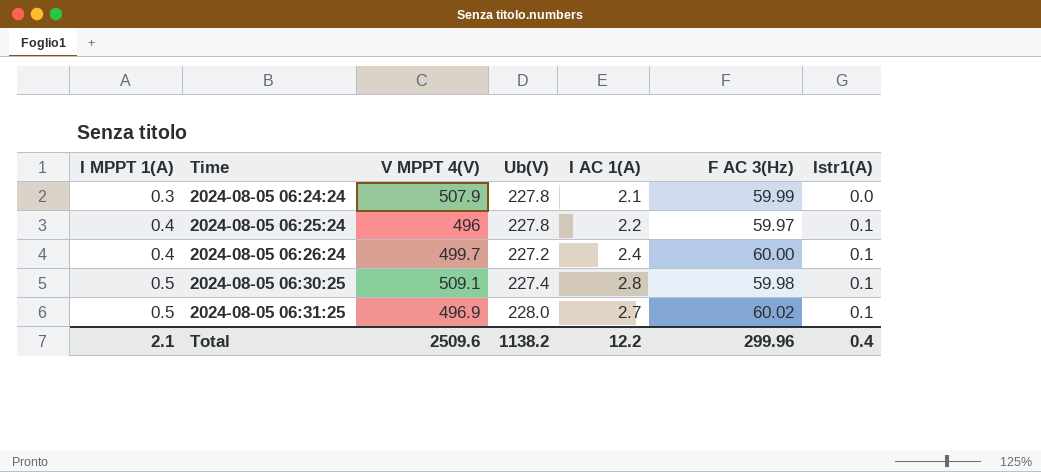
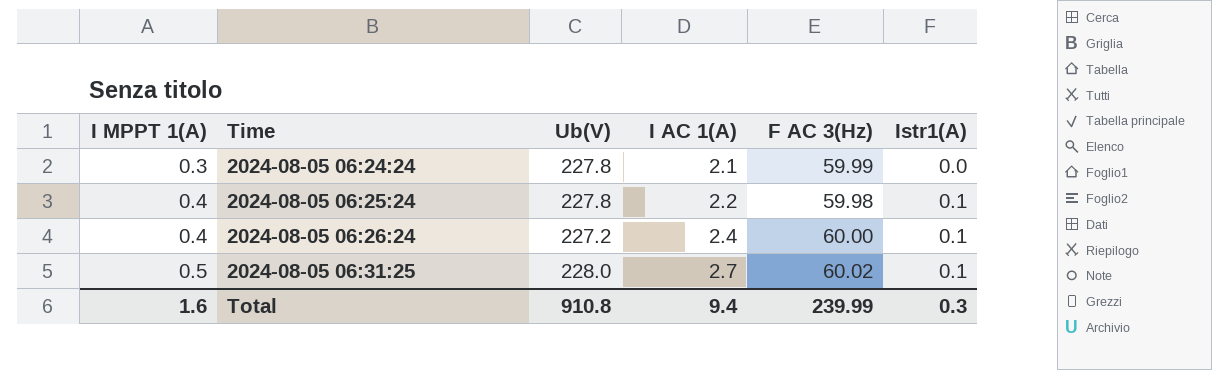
column V MPPT 4(V) | position: 3 -> none
row 2024-08-05 06:30:25: 0.5 | 509.1 | 227.4 | 2.8 | 59.98 | 0.1 -> none
2024-08-05 06:25:24 | F AC 3(Hz): 59.97 -> 59.98
Total | I MPPT 1(A): 2.1 -> 1.6
Total | Ub(V): 1138.2 -> 910.8
Total | I AC 1(A): 12.2 -> 9.4
Total | F AC 3(Hz): 299.96 -> 239.99
Total | Istr1(A): 0.4 -> 0.3

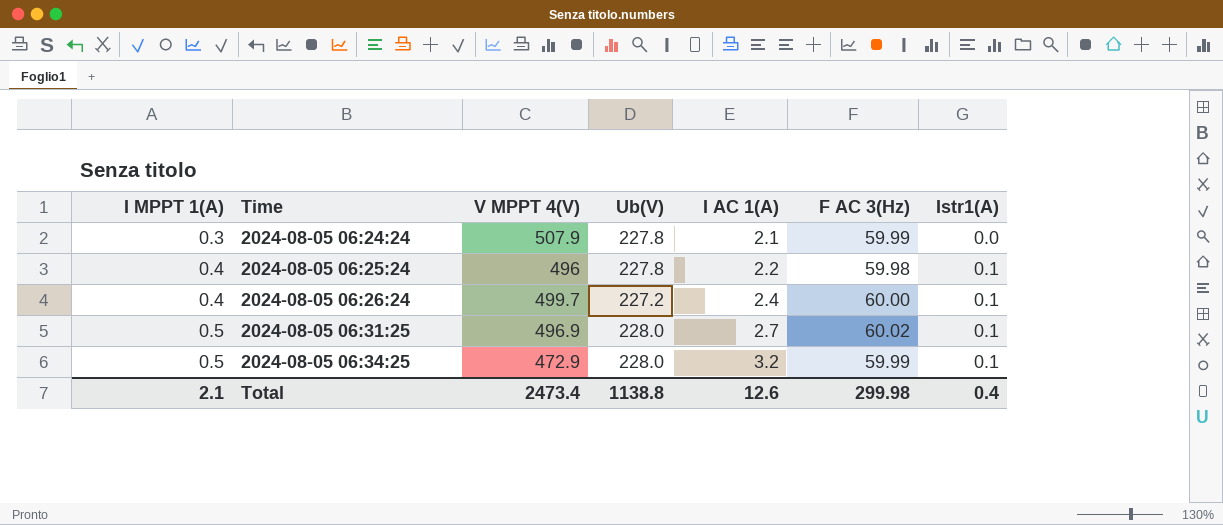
column V MPPT 4(V) | position: none -> 3
row 2024-08-05 06:34:25: none -> 0.5 | 472.9 | 228.0 | 3.2 | 59.99 | 0.1
Total | I MPPT 1(A): 1.6 -> 2.1
Total | Ub(V): 910.8 -> 1138.8
Total | I AC 1(A): 9.4 -> 12.6
Total | F AC 3(Hz): 239.99 -> 299.98
Total | Istr1(A): 0.3 -> 0.4

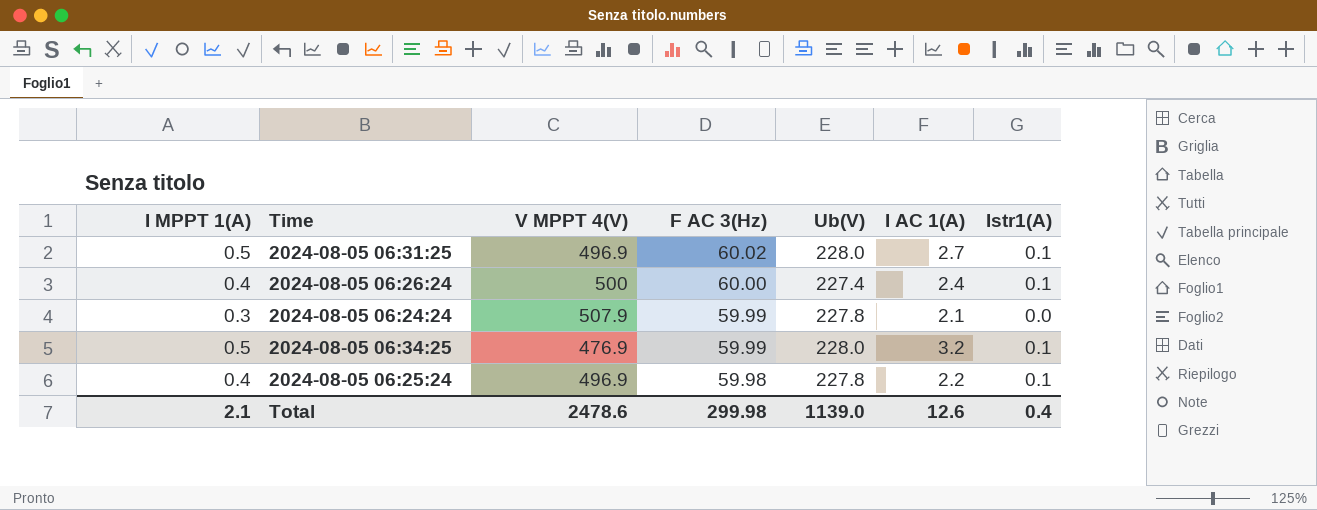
row order: I MPPT 1(A) ascending -> F AC 3(Hz) descending
column F AC 3(Hz) | position: 6 -> 4
2024-08-05 06:26:24 | V MPPT 4(V): 499.7 -> 500
2024-08-05 06:26:24 | Ub(V): 227.2 -> 227.4
2024-08-05 06:34:25 | V MPPT 4(V): 472.9 -> 476.9
2024-08-05 06:25:24 | V MPPT 4(V): 496 -> 496.9
Total | V MPPT 4(V): 2473.4 -> 2478.6
Total | Ub(V): 1138.8 -> 1139.0

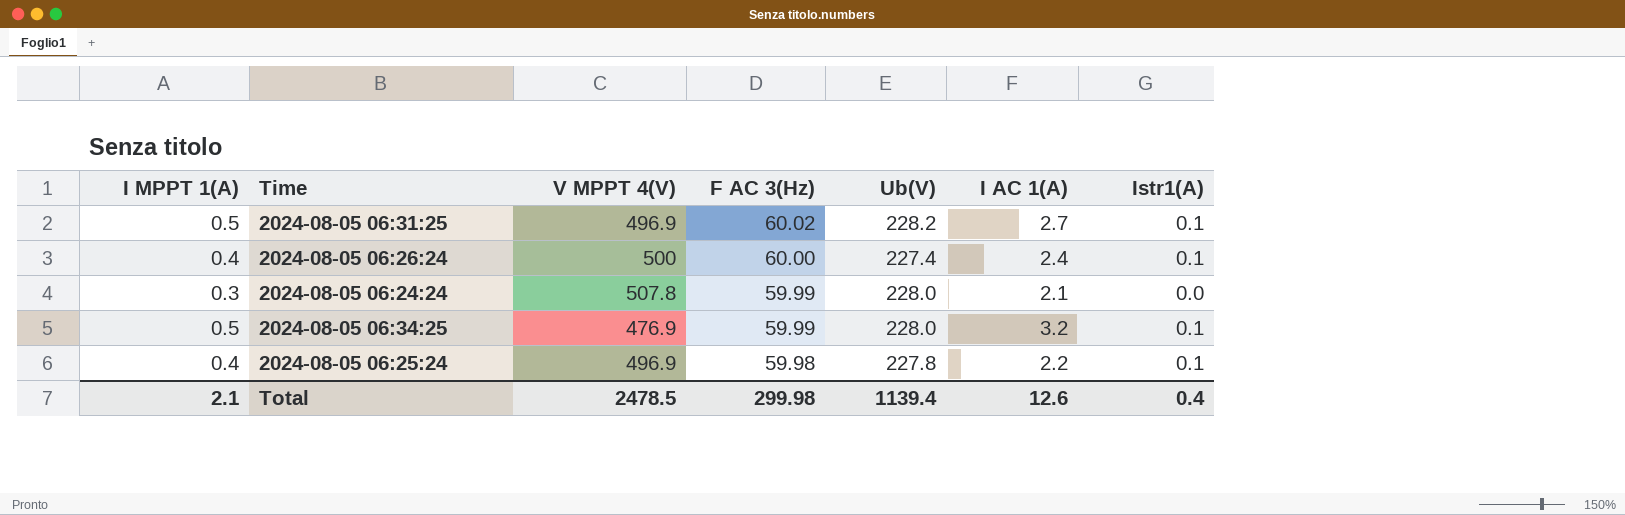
2024-08-05 06:31:25 | Ub(V): 228.0 -> 228.2
2024-08-05 06:24:24 | V MPPT 4(V): 507.9 -> 507.8
2024-08-05 06:24:24 | Ub(V): 227.8 -> 228.0
Total | V MPPT 4(V): 2478.6 -> 2478.5
Total | Ub(V): 1139.0 -> 1139.4

